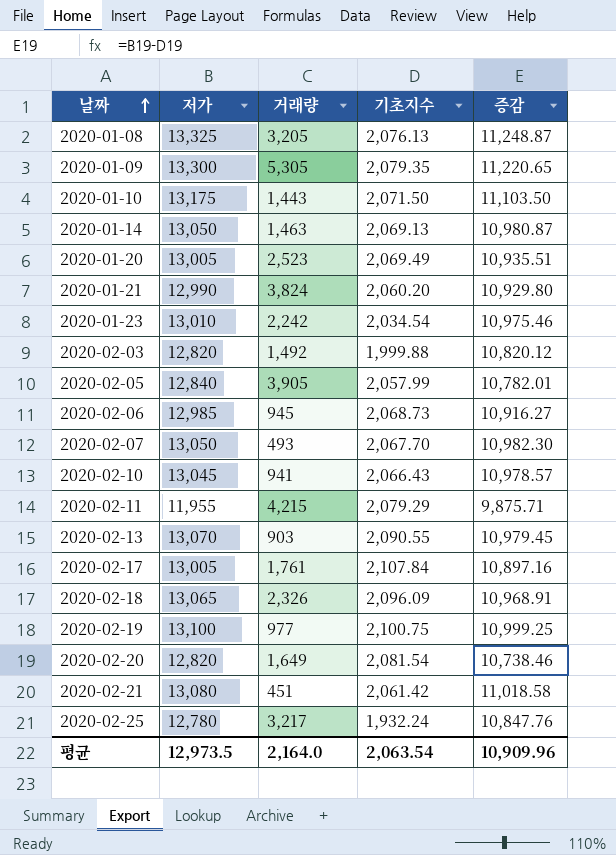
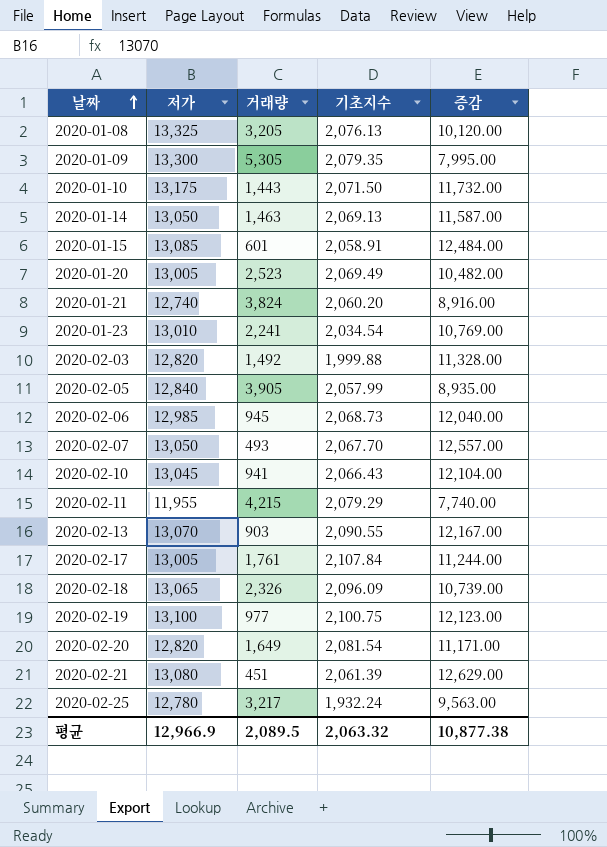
column 증감 | formula: [저가] - [기초지수] -> [저가] - [거래량]
row 2020-01-15: none -> 13,085 | 601 | 2,058.91 | 12,484.00
2020-01-21 | 저가: 12,990 -> 12,740
2020-01-23 | 거래량: 2,242 -> 2,241
2020-02-21 | 기초지수: 2,061.42 -> 2,061.39
평균 | 저가: 12,973.5 -> 12,966.9
평균 | 거래량: 2,164.0 -> 2,089.5
평균 | 기초지수: 2,063.54 -> 2,063.32
평균 | 증감: 10,909.96 -> 10,877.38

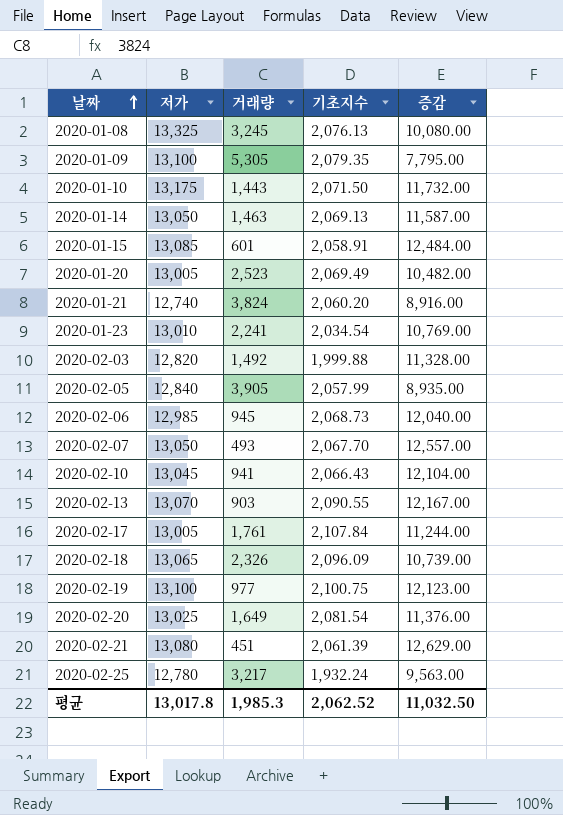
row 2020-02-11: 11,955 | 4,215 | 2,079.29 | 7,740.00 -> none
2020-01-08 | 거래량: 3,205 -> 3,245
2020-01-08 | 증감: 10,120.00 -> 10,080.00
2020-01-09 | 저가: 13,300 -> 13,100
2020-01-09 | 증감: 7,995.00 -> 7,795.00
2020-02-20 | 저가: 12,820 -> 13,025
2020-02-20 | 증감: 11,171.00 -> 11,376.00
평균 | 저가: 12,966.9 -> 13,017.8
평균 | 거래량: 2,089.5 -> 1,985.3
평균 | 기초지수: 2,063.32 -> 2,062.52
평균 | 증감: 10,877.38 -> 11,032.50

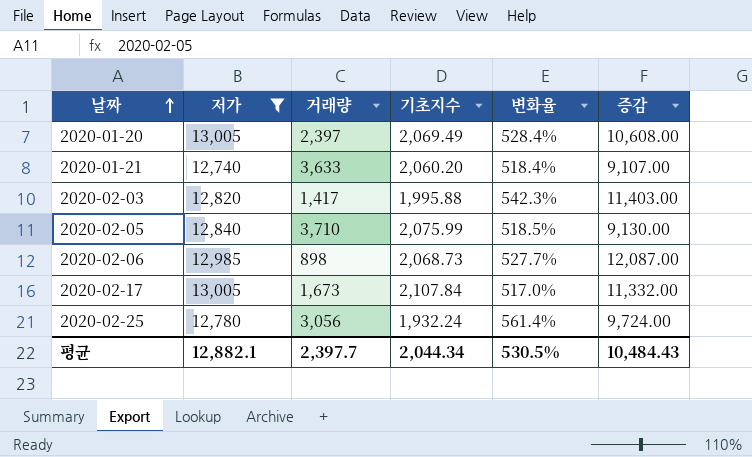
filter: none -> 저가 <= 13,005
column 변화율 | formula: none -> ([저가] - [기초지수]) / [기초지수]
2020-01-20 | 거래량: 2,523 -> 2,397
2020-01-20 | 증감: 10,482.00 -> 10,608.00
2020-01-21 | 거래량: 3,824 -> 3,633
2020-01-21 | 증감: 8,916.00 -> 9,107.00
2020-02-03 | 거래량: 1,492 -> 1,417
2020-02-03 | 기초지수: 1,999.88 -> 1,995.88
2020-02-03 | 증감: 11,328.00 -> 11,403.00
2020-02-05 | 거래량: 3,905 -> 3,710
2020-02-05 | 기초지수: 2,057.99 -> 2,075.99
2020-02-05 | 증감: 8,935.00 -> 9,130.00
2020-02-06 | 거래량: 945 -> 898
2020-02-06 | 증감: 12,040.00 -> 12,087.00
2020-02-17 | 거래량: 1,761 -> 1,673
2020-02-17 | 증감: 11,244.00 -> 11,332.00
2020-02-25 | 거래량: 3,217 -> 3,056
2020-02-25 | 증감: 9,563.00 -> 9,724.00
평균 | 저가: 13,017.8 -> 12,882.1
평균 | 거래량: 1,985.3 -> 2,397.7
평균 | 기초지수: 2,062.52 -> 2,044.34
평균 | 증감: 11,032.50 -> 10,484.43

